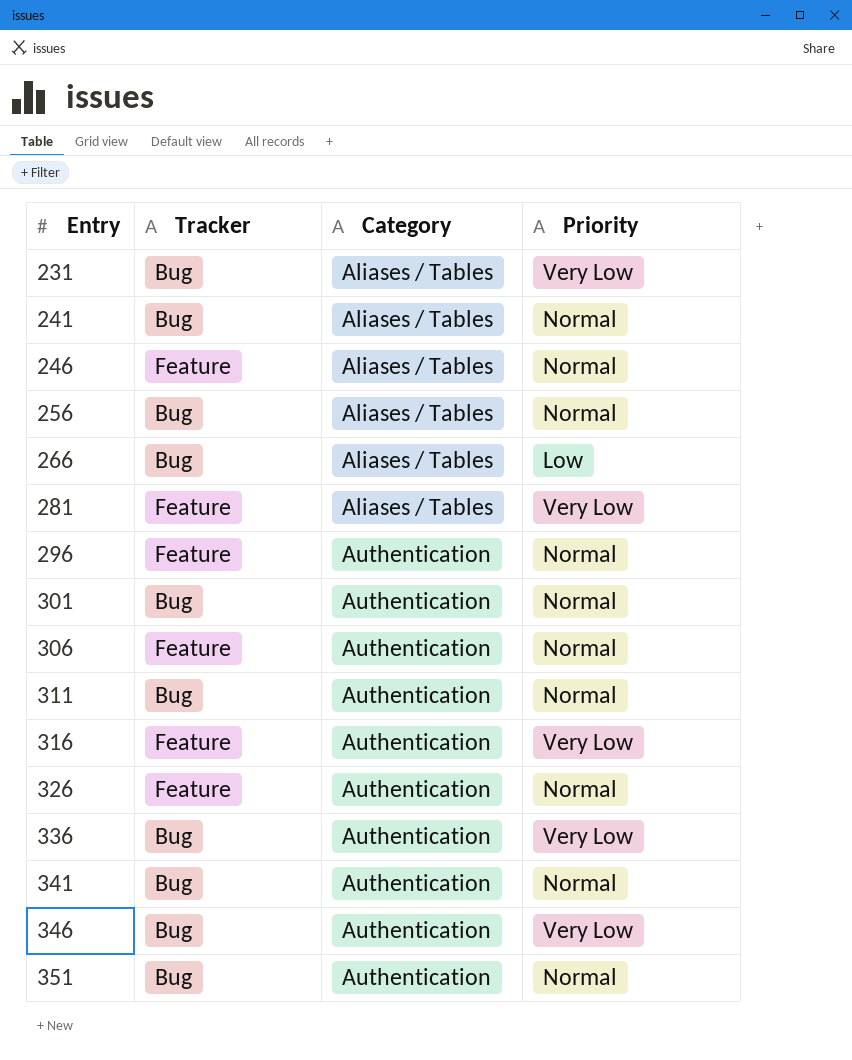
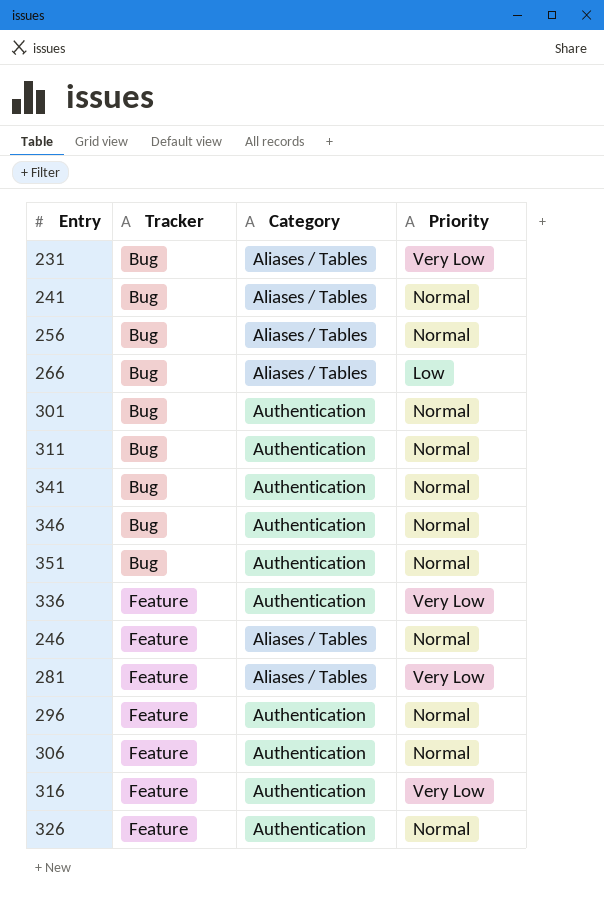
row order: Entry ascending -> Tracker ascending
346 | Priority: Very Low -> Normal
336 | Tracker: Bug -> Feature

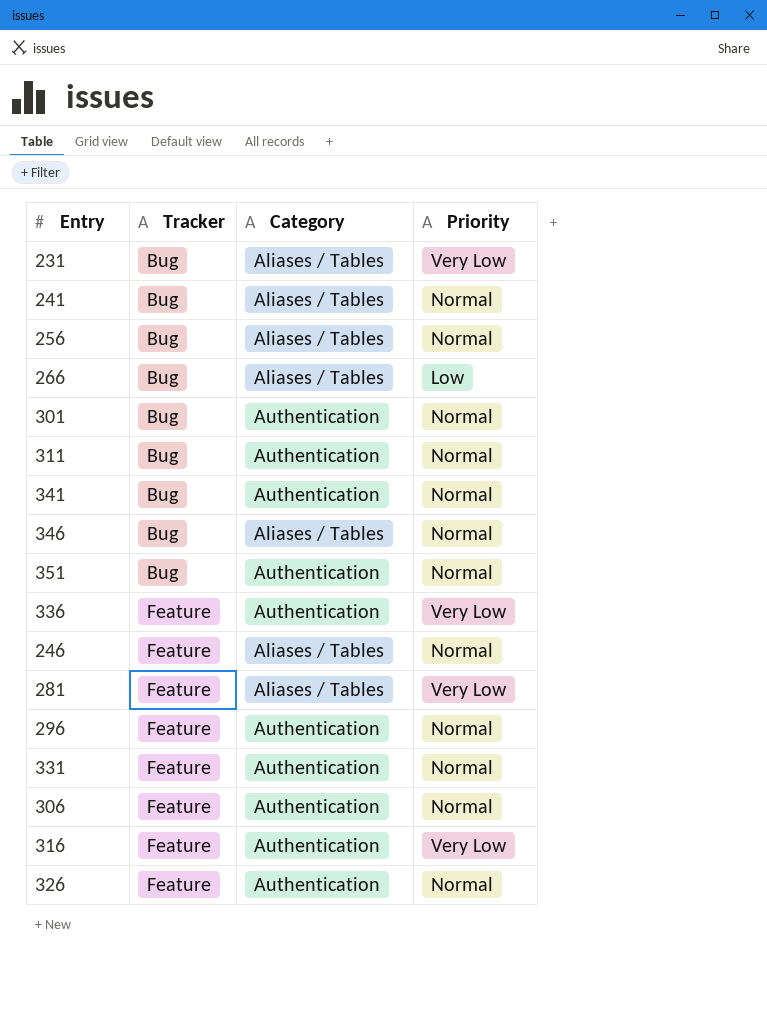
346 | Category: Authentication -> Aliases / Tables
row 331: none -> Feature | Authentication | Normal

